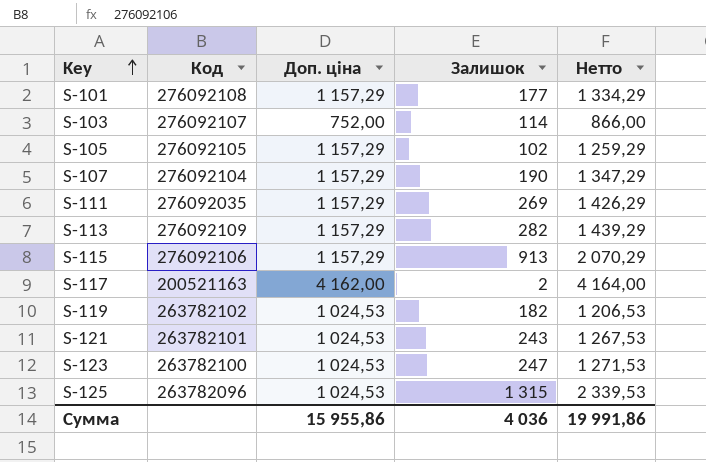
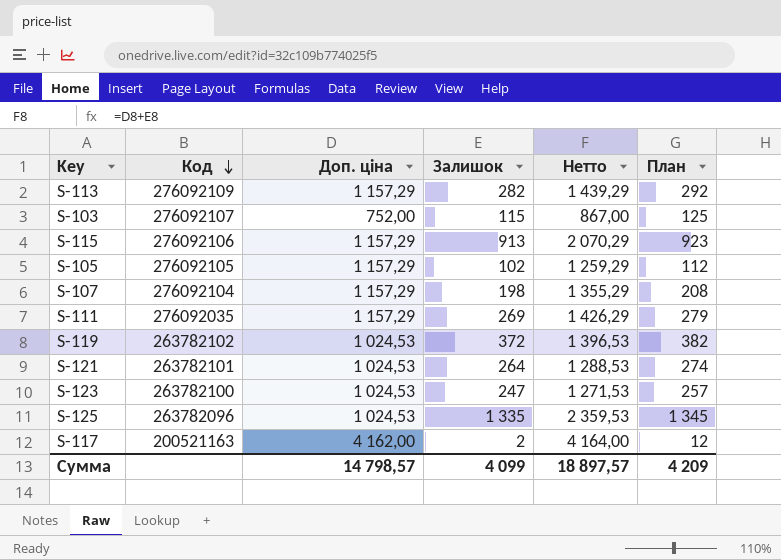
row order: Key ascending -> Код descending
column План | formula: none -> [Залишок] + 10
row S-101: 276092108 | 1 157,29 | 177 | 1 334,29 -> none
S-103 | Залишок: 114 -> 115
S-103 | Нетто: 866,00 -> 867,00
S-107 | Залишок: 190 -> 198
S-107 | Нетто: 1 347,29 -> 1 355,29
S-119 | Залишок: 182 -> 372
S-119 | Нетто: 1 206,53 -> 1 396,53
S-121 | Залишок: 243 -> 264
S-121 | Нетто: 1 267,53 -> 1 288,53
S-125 | Залишок: 1 315 -> 1 335
S-125 | Нетто: 2 339,53 -> 2 359,53
Сумма | Доп. ціна: 15 955,86 -> 14 798,57
Сумма | Залишок: 4 036 -> 4 099
Сумма | Нетто: 19 991,86 -> 18 897,57

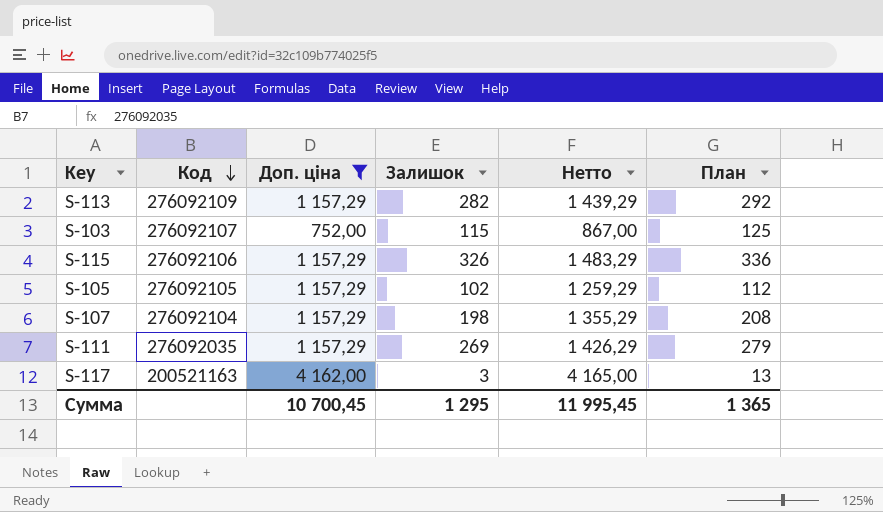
filter: none -> Доп. ціна != 1 024,53
S-115 | Залишок: 913 -> 326
S-115 | Нетто: 2 070,29 -> 1 483,29
S-115 | План: 923 -> 336
S-117 | Залишок: 2 -> 3
S-117 | Нетто: 4 164,00 -> 4 165,00
S-117 | План: 12 -> 13
Сумма | Доп. ціна: 14 798,57 -> 10 700,45
Сумма | Залишок: 4 099 -> 1 295
Сумма | Нетто: 18 897,57 -> 11 995,45
Сумма | План: 4 209 -> 1 365

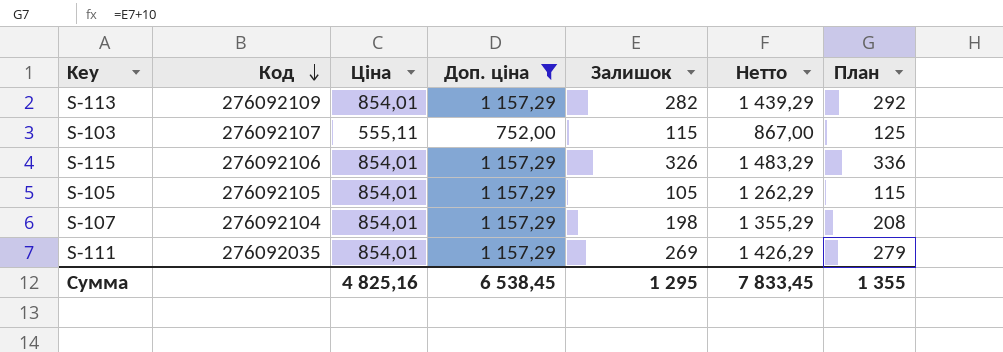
column Ціна | position: none -> 3
row S-117: 200521163 | 4 162,00 | 3 | 4 165,00 | 13 -> none
S-105 | Залишок: 102 -> 105
S-105 | Нетто: 1 259,29 -> 1 262,29
S-105 | План: 112 -> 115
Сумма | Доп. ціна: 10 700,45 -> 6 538,45
Сумма | Нетто: 11 995,45 -> 7 833,45
Сумма | План: 1 365 -> 1 355

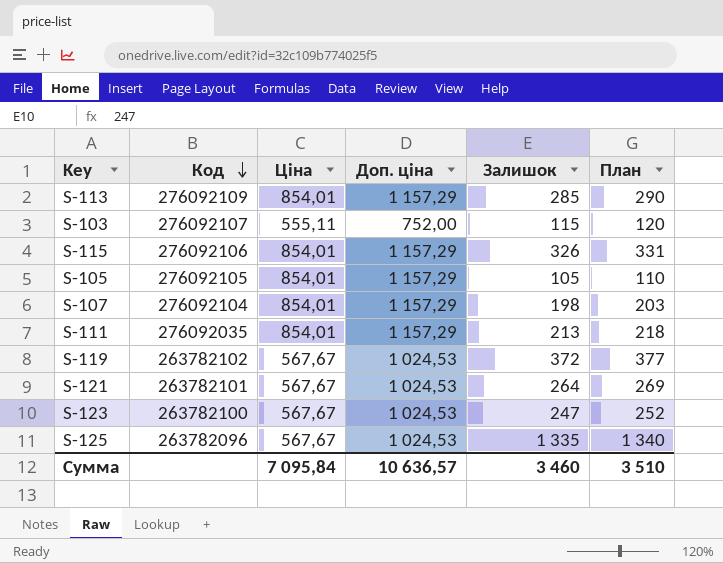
filter: Доп. ціна != 1 024,53 -> none
column Нетто | formula: [Доп. ціна] + [Залишок] -> none
column План | formula: [Залишок] + 10 -> [Залишок] + 5
S-113 | Залишок: 282 -> 285
S-111 | Залишок: 269 -> 213
Сумма | Ціна: 4 825,16 -> 7 095,84
Сумма | Доп. ціна: 6 538,45 -> 10 636,57
Сумма | Залишок: 1 295 -> 3 460
Сумма | План: 1 355 -> 3 510

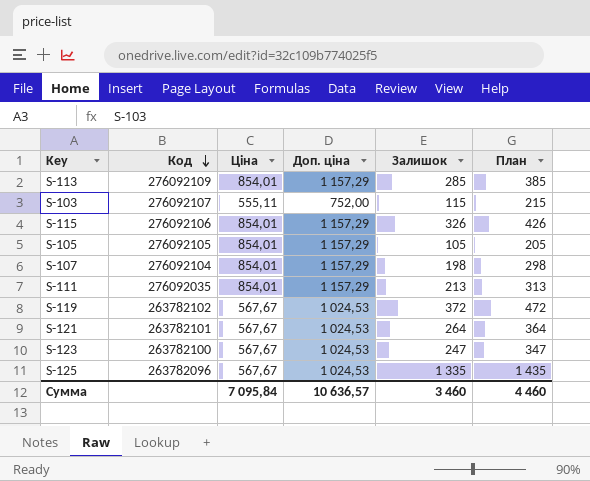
column План | formula: [Залишок] + 5 -> [Залишок] + 100
Сумма | План: 3 510 -> 4 460

